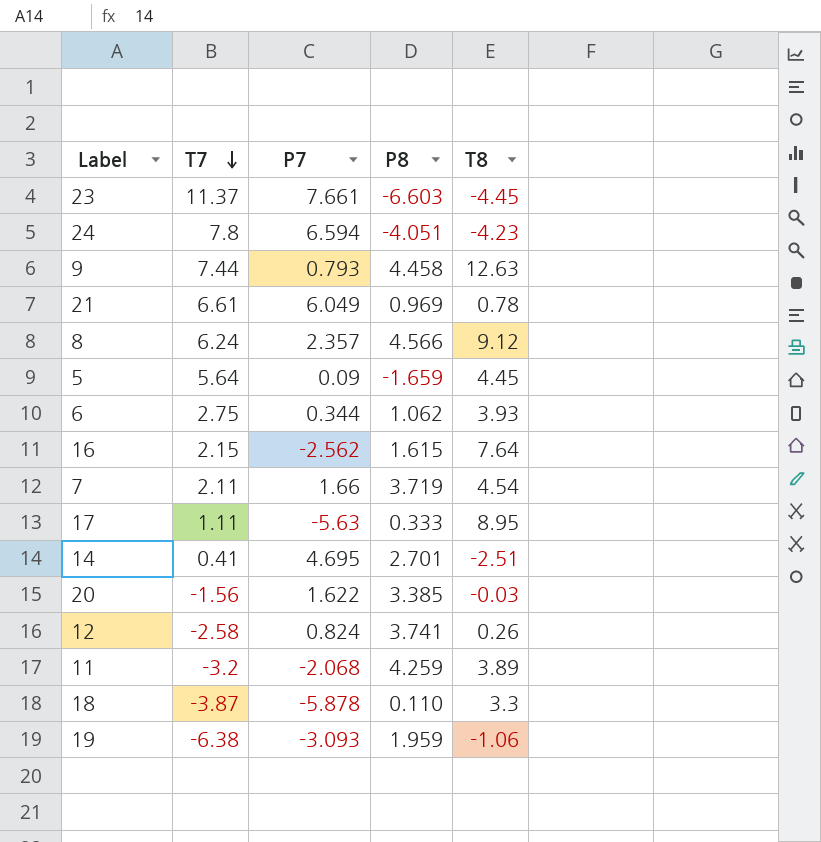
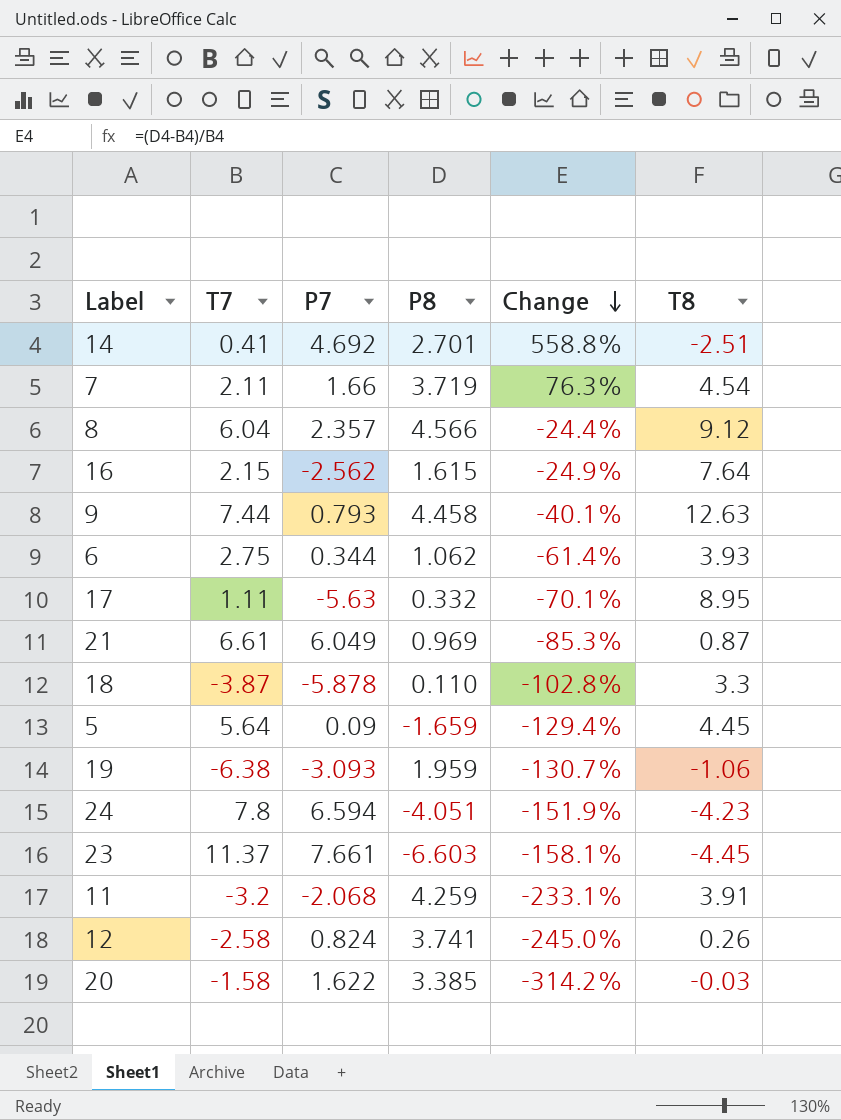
row order: T7 descending -> Change descending
column Change | formula: none -> ([P8] - [T7]) / [T7]
14 | P7: 4.695 -> 4.692
8 | T7: 6.24 -> 6.04
17 | P8: 0.333 -> 0.332
21 | T8: 0.78 -> 0.87
11 | T8: 3.89 -> 3.91
20 | T7: -1.56 -> -1.58

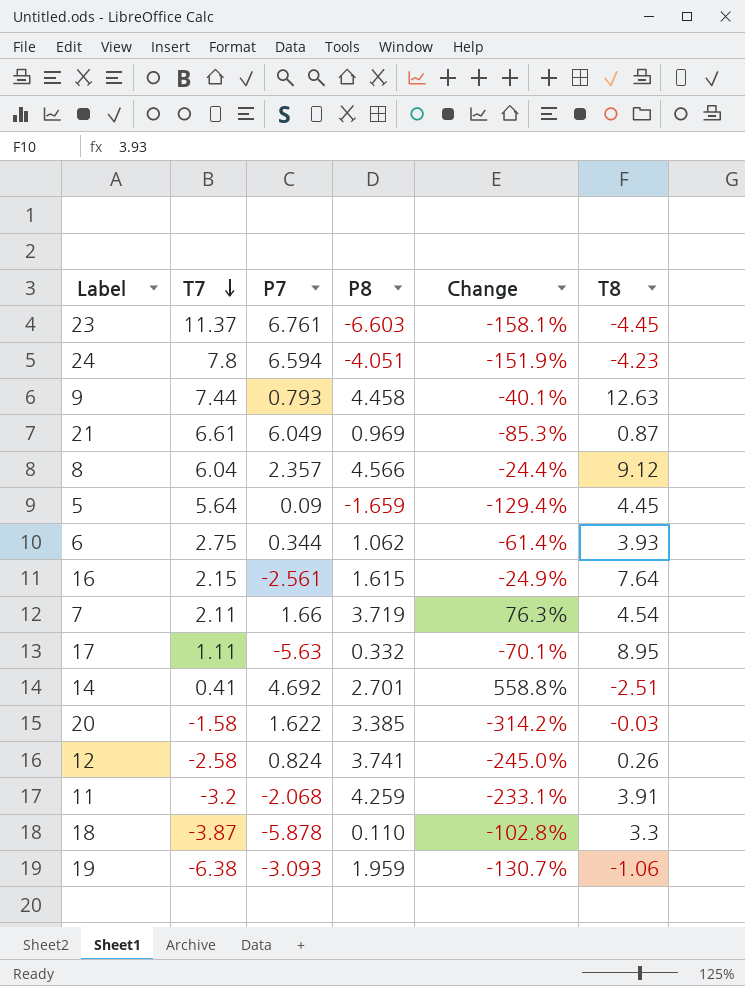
row order: Change descending -> T7 descending
23 | P7: 7.661 -> 6.761
16 | P7: -2.562 -> -2.561

